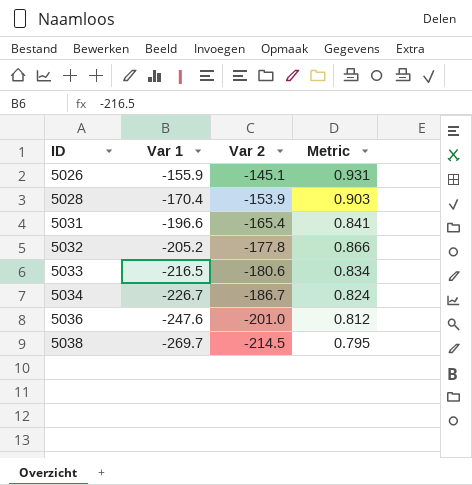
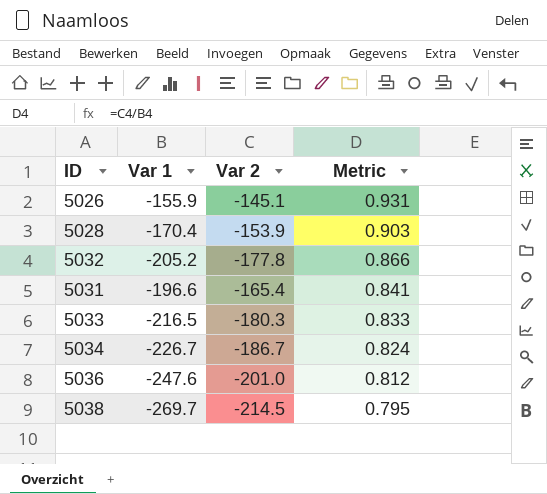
row order: ID ascending -> Metric descending
5033 | Var 2: -180.6 -> -180.3
5033 | Metric: 0.834 -> 0.833

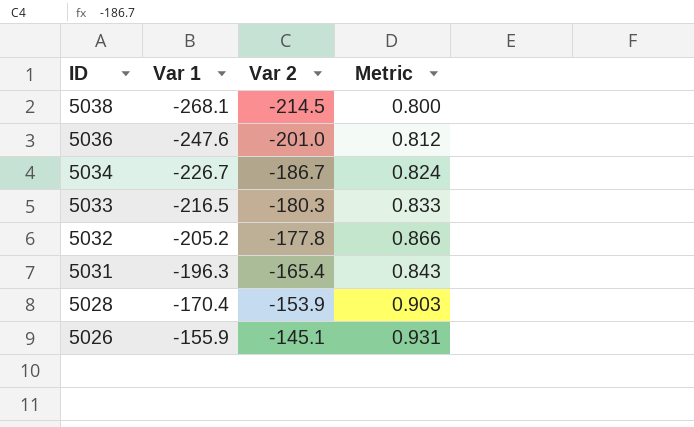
row order: Metric descending -> ID descending
5038 | Var 1: -269.7 -> -268.1
5038 | Metric: 0.795 -> 0.800
5031 | Var 1: -196.6 -> -196.3
5031 | Metric: 0.841 -> 0.843

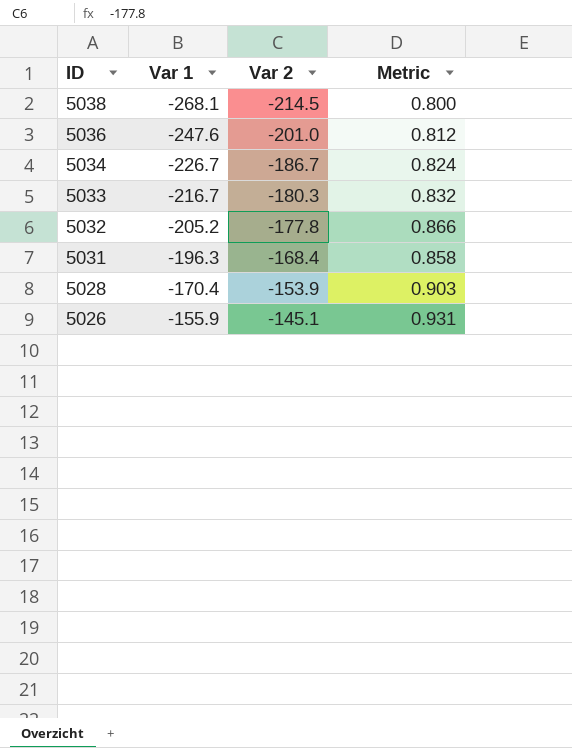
5033 | Var 1: -216.5 -> -216.7
5033 | Metric: 0.833 -> 0.832
5031 | Var 2: -165.4 -> -168.4
5031 | Metric: 0.843 -> 0.858

